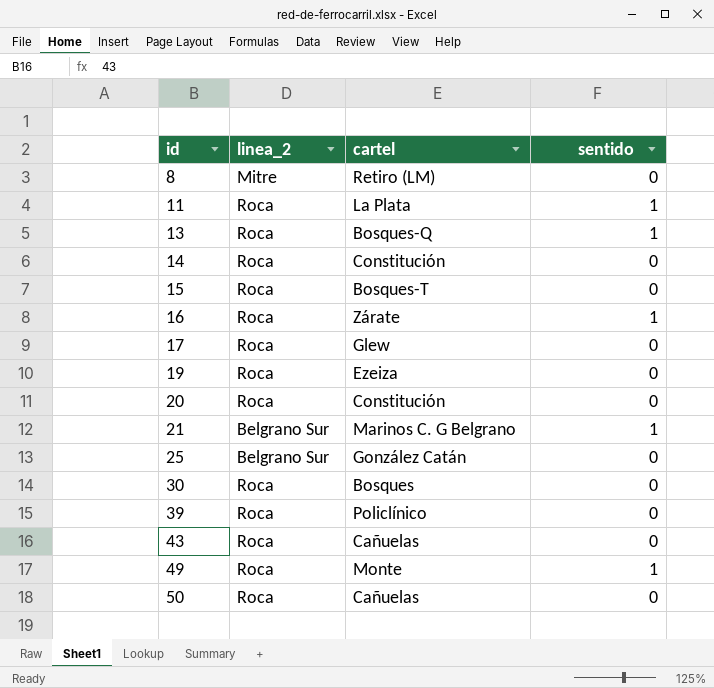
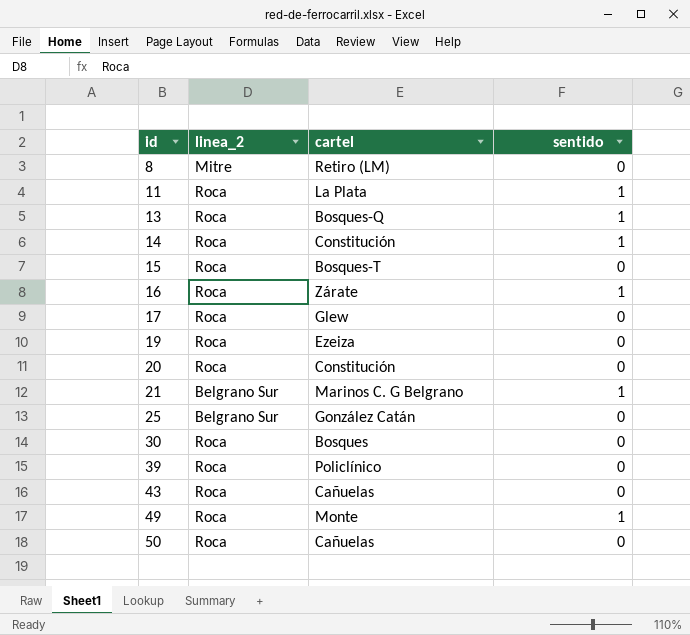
14 | sentido: 0 -> 1

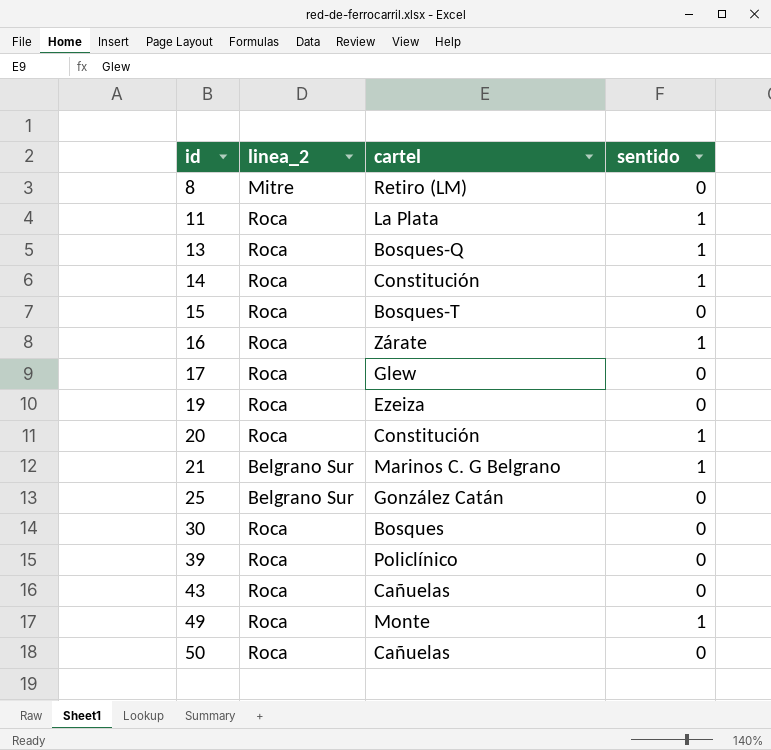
20 | sentido: 0 -> 1

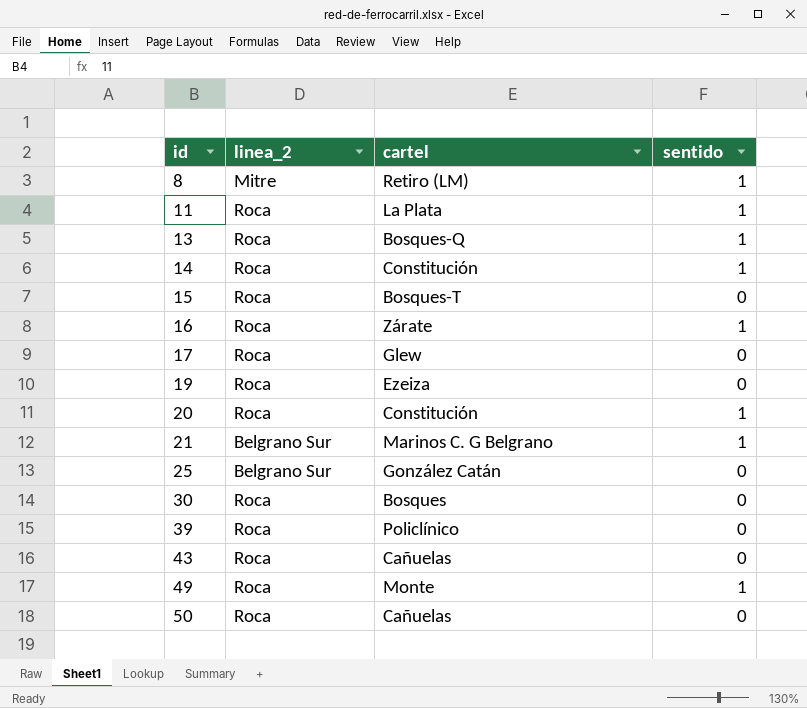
8 | sentido: 0 -> 1

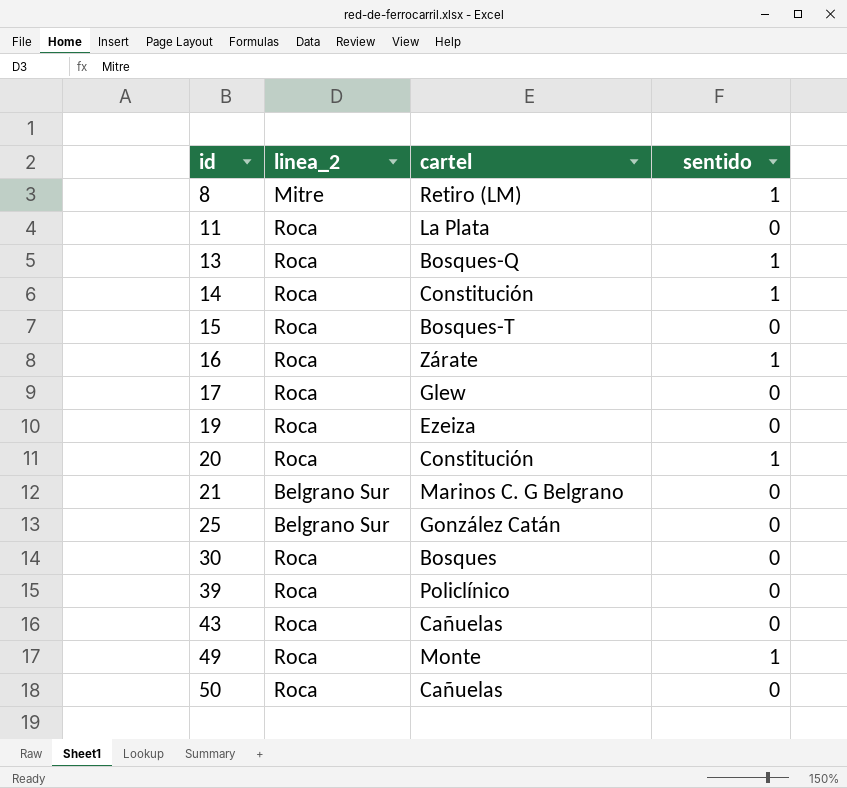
11 | sentido: 1 -> 0
21 | sentido: 1 -> 0

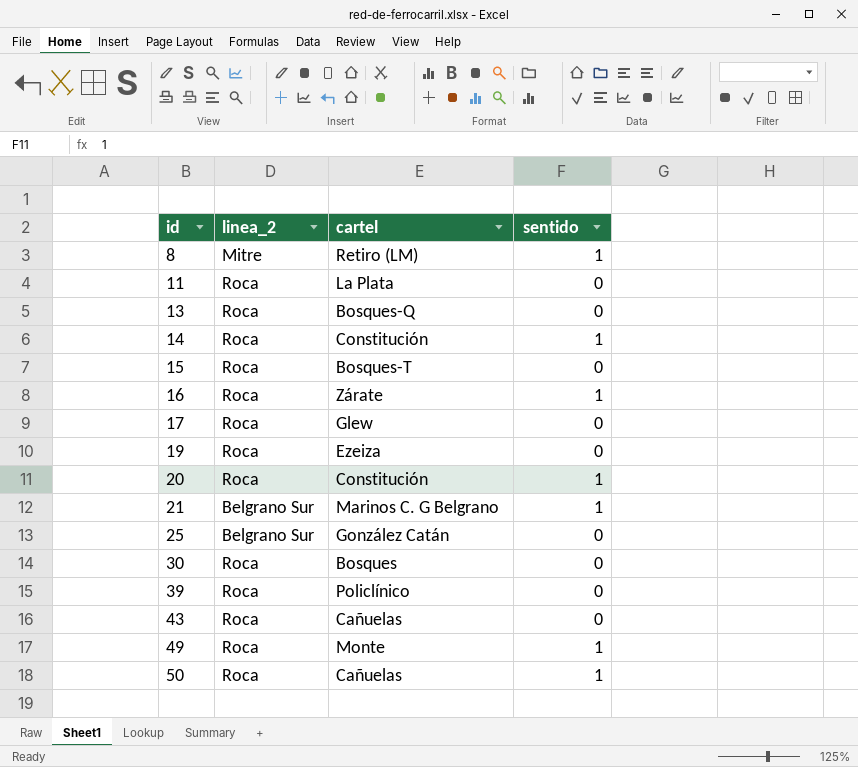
13 | sentido: 1 -> 0
21 | sentido: 0 -> 1
50 | sentido: 0 -> 1

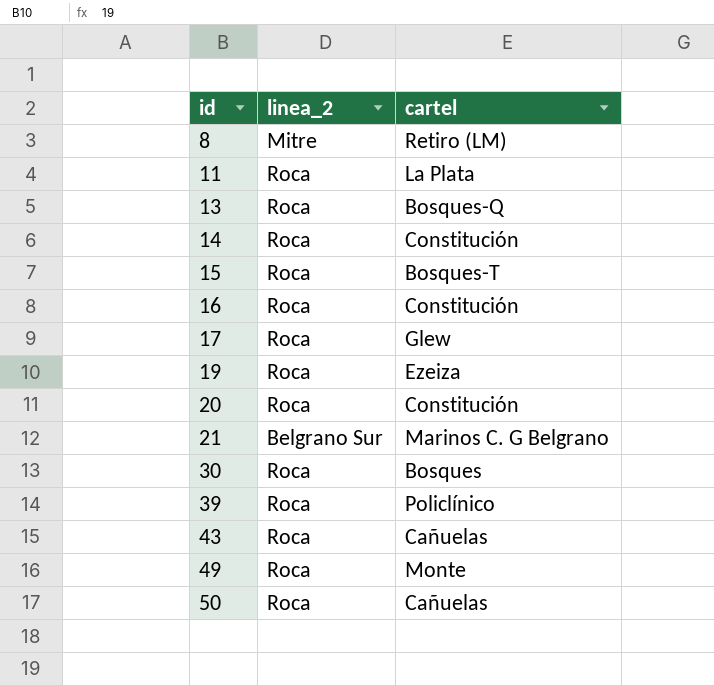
column sentido | position: 4 -> none
row 25: Belgrano Sur | González Catán | 0 -> none
16 | cartel: Zárate -> Constitución

